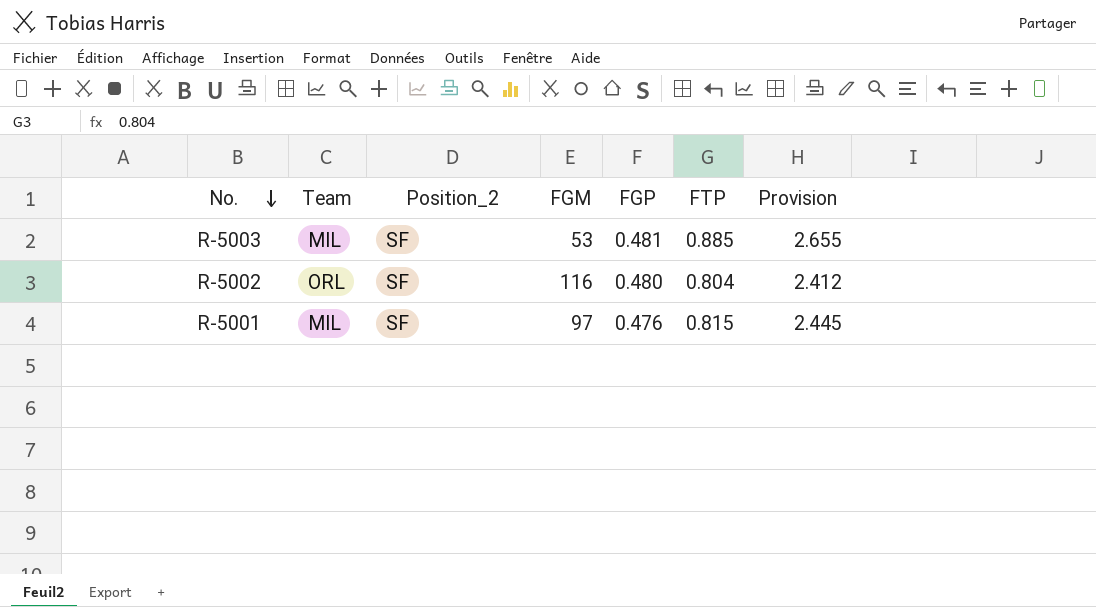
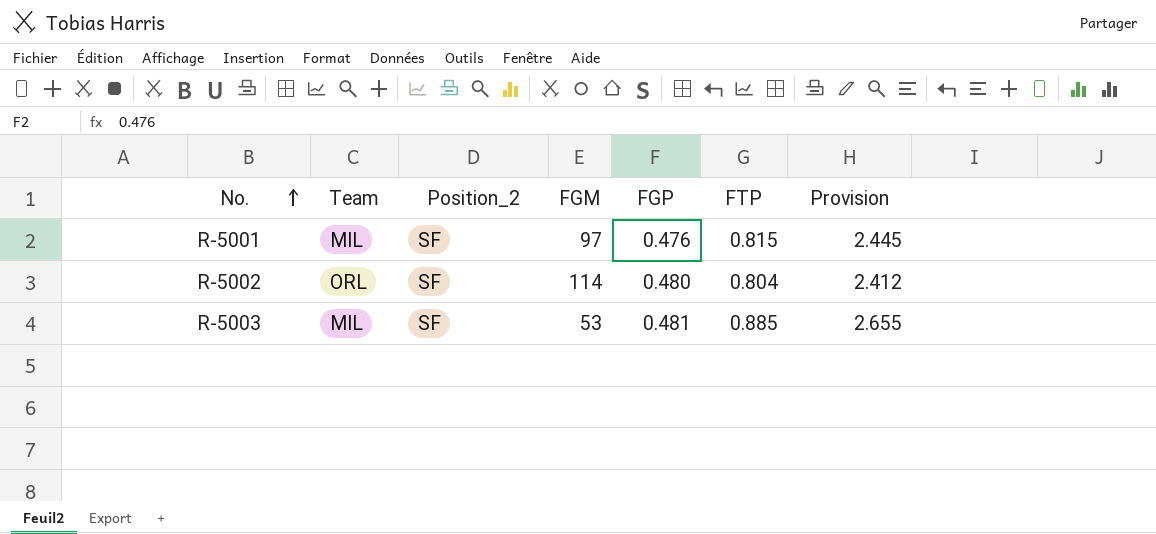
row order: No. descending -> No. ascending
R-5002 | FGM: 116 -> 114

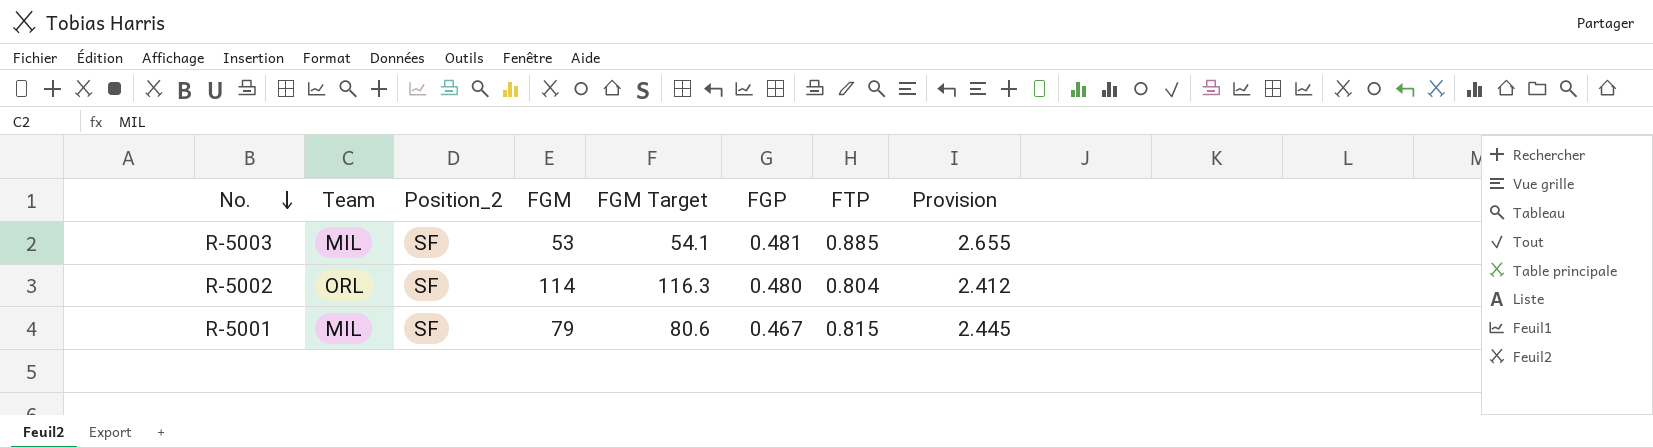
row order: No. ascending -> No. descending
column FGM Target | formula: none -> [FGM] * 1.02
R-5001 | FGM: 97 -> 79
R-5001 | FGP: 0.476 -> 0.467

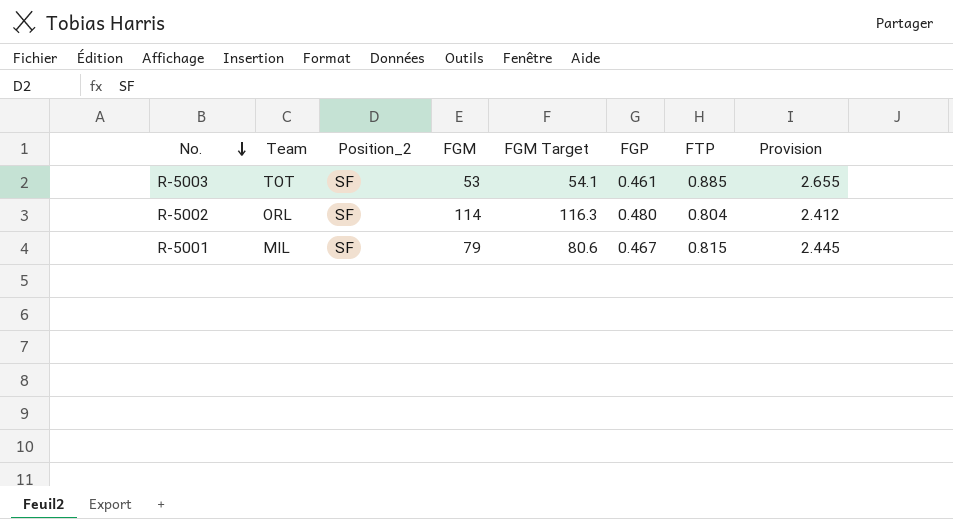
R-5003 | Team: MIL -> TOT
R-5003 | FGP: 0.481 -> 0.461

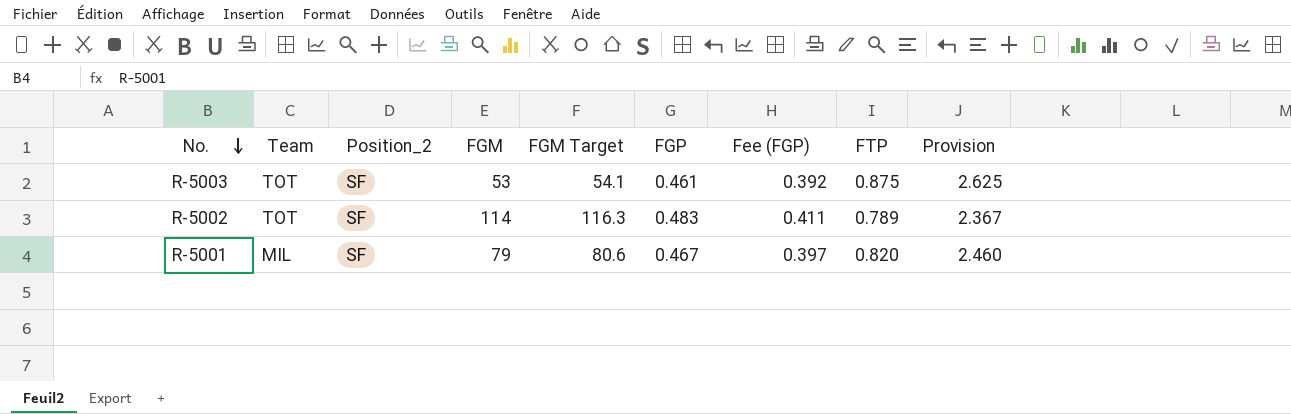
column Fee (FGP) | formula: none -> [FGP] * 0.85
R-5003 | FTP: 0.885 -> 0.875
R-5003 | Provision: 2.655 -> 2.625
R-5002 | Team: ORL -> TOT
R-5002 | FGP: 0.480 -> 0.483
R-5002 | FTP: 0.804 -> 0.789
R-5002 | Provision: 2.412 -> 2.367
R-5001 | FTP: 0.815 -> 0.820
R-5001 | Provision: 2.445 -> 2.460

